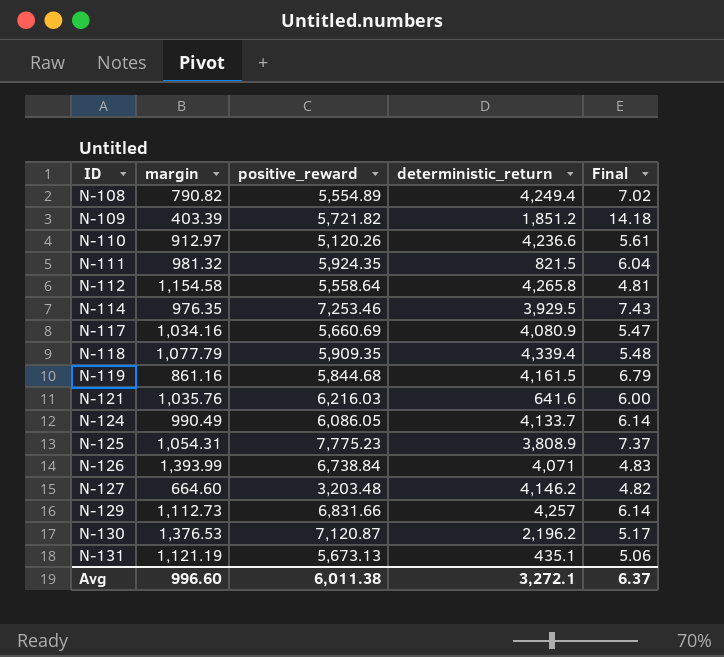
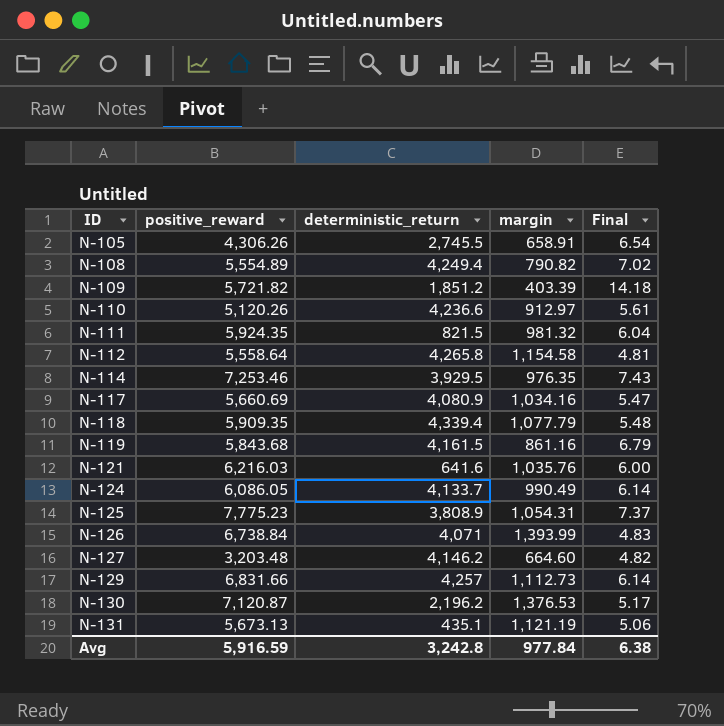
column margin | position: 2 -> 4
row N-105: none -> 4,306.26 | 2,745.5 | 658.91 | 6.54
N-119 | positive_reward: 5,844.68 -> 5,843.68
Avg | positive_reward: 6,011.38 -> 5,916.59
Avg | deterministic_return: 3,272.1 -> 3,242.8
Avg | margin: 996.60 -> 977.84
Avg | Final: 6.37 -> 6.38

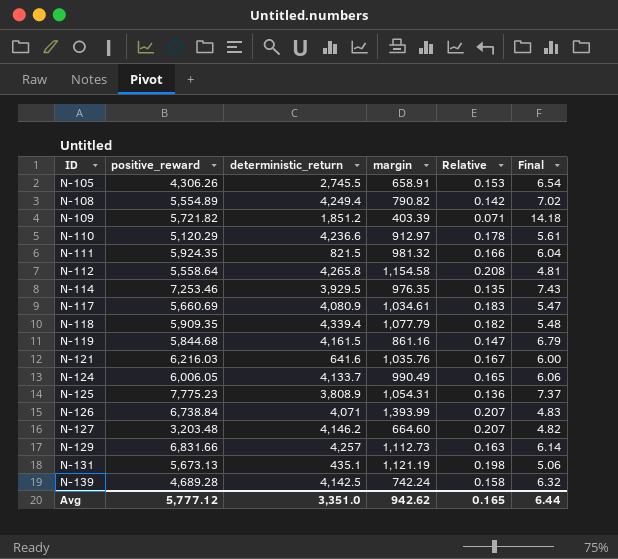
column Relative | formula: none -> [margin] / [positive_reward]
row N-130: 7,120.87 | 2,196.2 | 1,376.53 | 5.17 -> none
N-110 | positive_reward: 5,120.26 -> 5,120.29
N-117 | margin: 1,034.16 -> 1,034.61
N-119 | positive_reward: 5,843.68 -> 5,844.68
N-124 | positive_reward: 6,086.05 -> 6,006.05
N-124 | Final: 6.14 -> 6.06
row N-139: none -> 4,689.28 | 4,142.5 | 742.24 | 0.158 | 6.32
Avg | positive_reward: 5,916.59 -> 5,777.12
Avg | deterministic_return: 3,242.8 -> 3,351.0
Avg | margin: 977.84 -> 942.62
Avg | Final: 6.38 -> 6.44

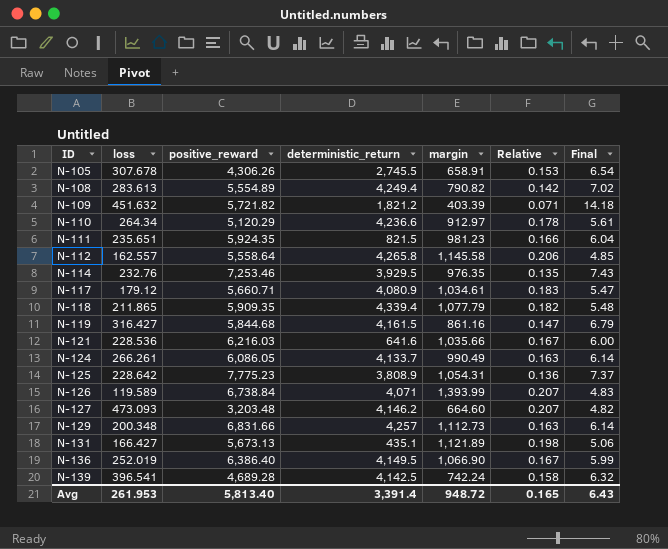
column loss | position: none -> 2
N-109 | deterministic_return: 1,851.2 -> 1,821.2
N-111 | margin: 981.32 -> 981.23
N-112 | margin: 1,154.58 -> 1,145.58
N-112 | Relative: 0.208 -> 0.206
N-112 | Final: 4.81 -> 4.85
N-117 | positive_reward: 5,660.69 -> 5,660.71
N-121 | margin: 1,035.76 -> 1,035.66
N-124 | positive_reward: 6,006.05 -> 6,086.05
N-124 | Relative: 0.165 -> 0.163
N-124 | Final: 6.06 -> 6.14
N-131 | margin: 1,121.19 -> 1,121.89
row N-136: none -> 252.019 | 6,386.40 | 4,149.5 | 1,066.90 | 0.167 | 5.99
Avg | positive_reward: 5,777.12 -> 5,813.40
Avg | deterministic_return: 3,351.0 -> 3,391.4
Avg | margin: 942.62 -> 948.72
Avg | Final: 6.44 -> 6.43

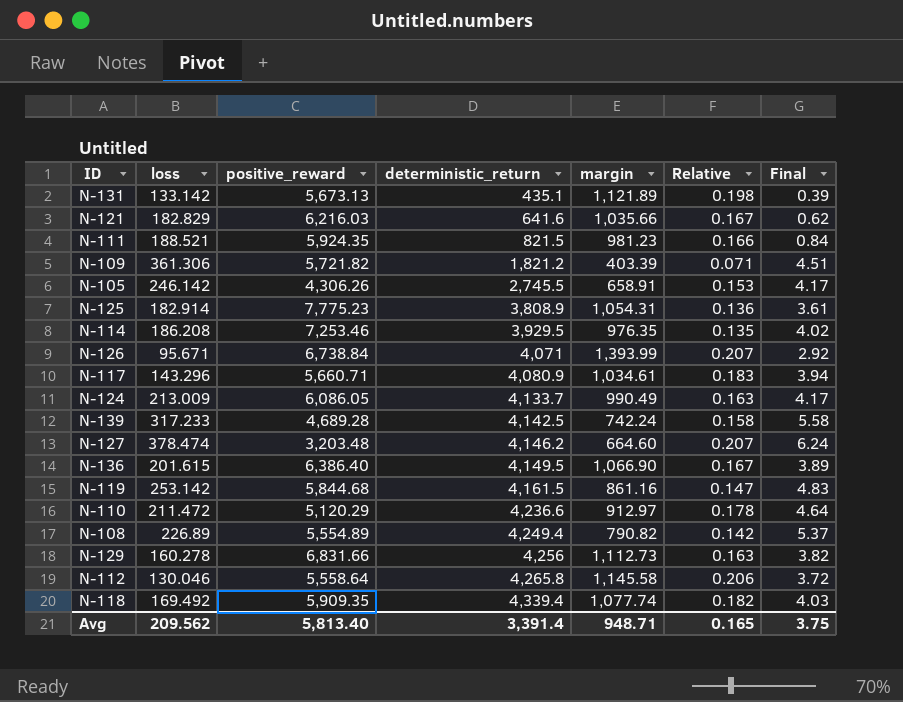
row order: ID ascending -> deterministic_return ascending
column Final | formula: [positive_reward] / [margin] -> [deterministic_return] / [margin]
N-131 | loss: 166.427 -> 133.142
N-121 | loss: 228.536 -> 182.829
N-111 | loss: 235.651 -> 188.521
N-109 | loss: 451.632 -> 361.306
N-105 | loss: 307.678 -> 246.142
N-125 | loss: 228.642 -> 182.914
N-114 | loss: 232.76 -> 186.208
N-126 | loss: 119.589 -> 95.671
N-117 | loss: 179.12 -> 143.296
N-124 | loss: 266.261 -> 213.009
N-139 | loss: 396.541 -> 317.233
N-127 | loss: 473.093 -> 378.474
N-136 | loss: 252.019 -> 201.615
N-119 | loss: 316.427 -> 253.142
N-110 | loss: 264.34 -> 211.472
N-108 | loss: 283.613 -> 226.89
N-129 | loss: 200.348 -> 160.278
N-129 | deterministic_return: 4,257 -> 4,256
N-112 | loss: 162.557 -> 130.046
N-118 | loss: 211.865 -> 169.492
N-118 | margin: 1,077.79 -> 1,077.74
Avg | loss: 261.953 -> 209.562
Avg | margin: 948.72 -> 948.71
Avg | Final: 6.43 -> 3.75

